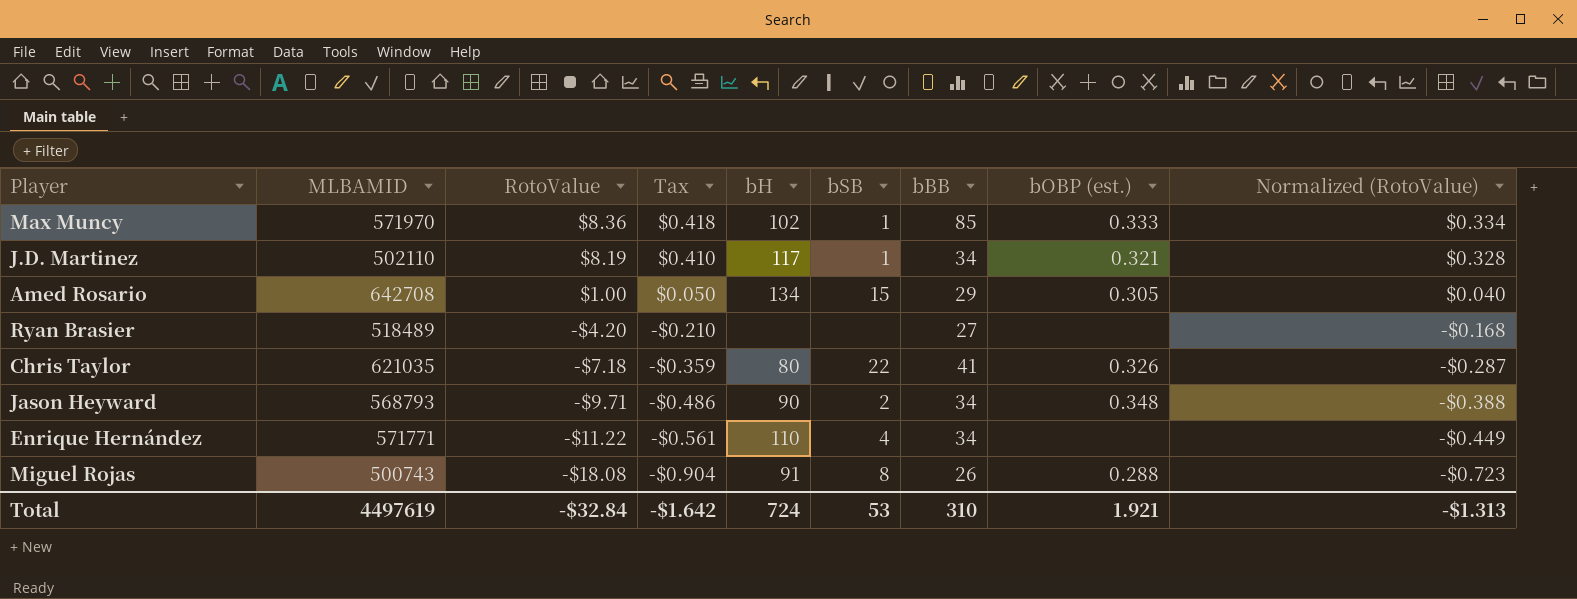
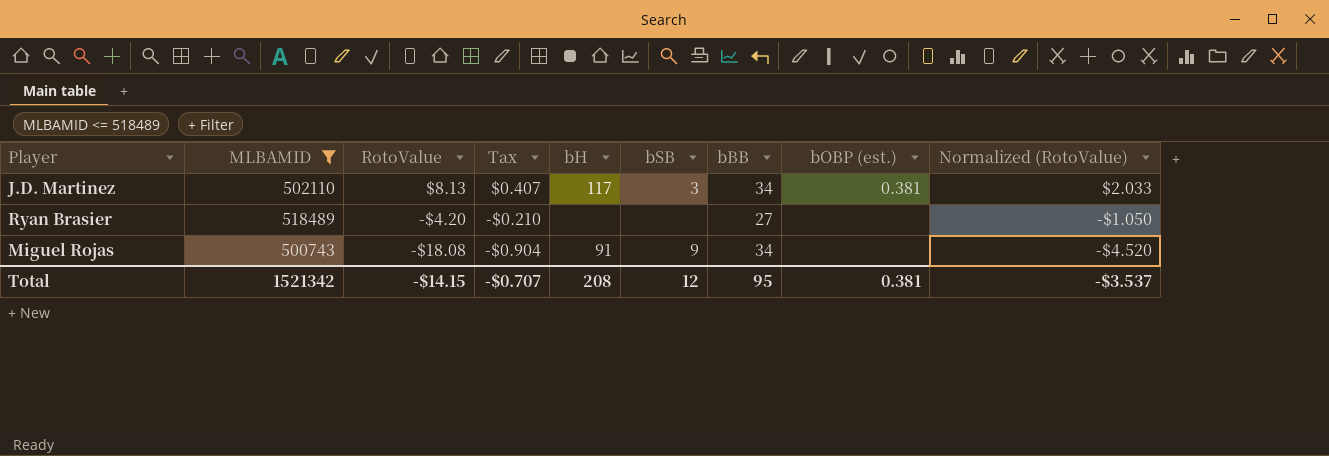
filter: none -> MLBAMID <= 518489
column Normalized (RotoValue) | formula: [RotoValue] * 0.04 -> [RotoValue] * 0.25
J.D. Martinez | RotoValue: $8.19 -> $8.13
J.D. Martinez | Tax: $0.410 -> $0.407
J.D. Martinez | bSB: 1 -> 3
J.D. Martinez | bOBP (est.): 0.321 -> 0.381
Miguel Rojas | bSB: 8 -> 9
Miguel Rojas | bBB: 26 -> 34
Miguel Rojas | bOBP (est.): 0.288 -> none
Total | MLBAMID: 4497619 -> 1521342
Total | RotoValue: -$32.84 -> -$14.15
Total | Tax: -$1.642 -> -$0.707
Total | bH: 724 -> 208
Total | bSB: 53 -> 12
Total | bBB: 310 -> 95
Total | bOBP (est.): 1.921 -> 0.381
Total | Normalized (RotoValue): -$1.313 -> -$3.537

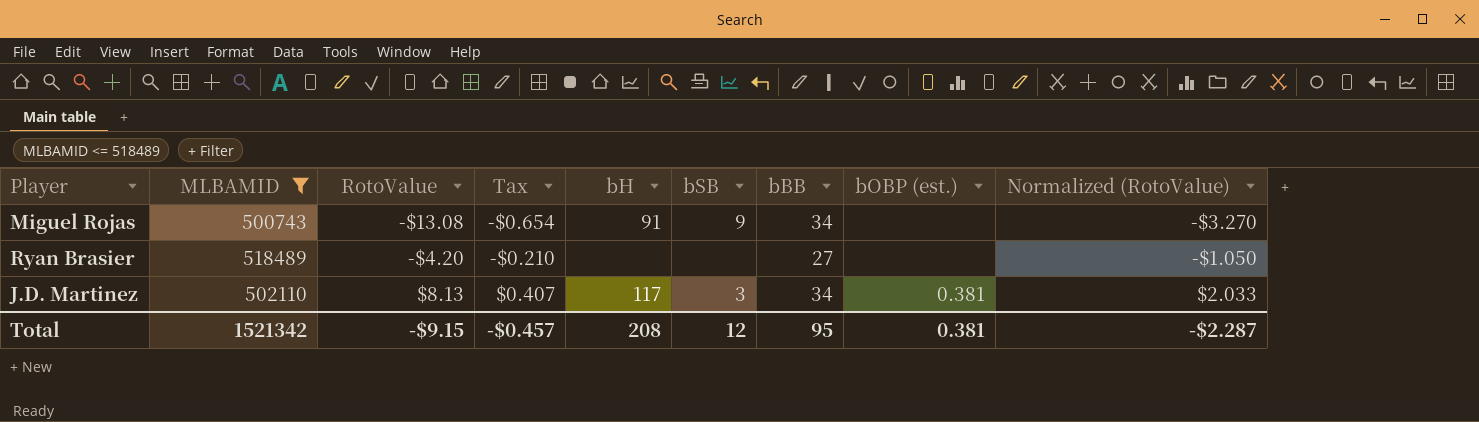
row order: RotoValue descending -> RotoValue ascending
Miguel Rojas | RotoValue: -$18.08 -> -$13.08
Miguel Rojas | Tax: -$0.904 -> -$0.654
Miguel Rojas | Normalized (RotoValue): -$4.520 -> -$3.270
Total | RotoValue: -$14.15 -> -$9.15
Total | Tax: -$0.707 -> -$0.457
Total | Normalized (RotoValue): -$3.537 -> -$2.287

